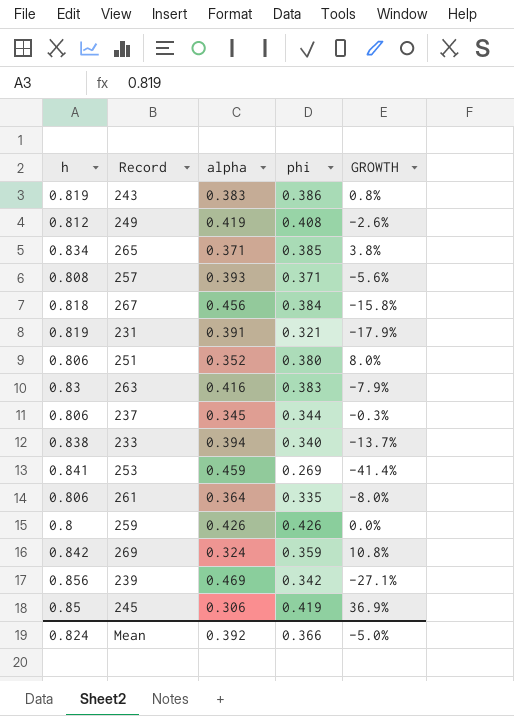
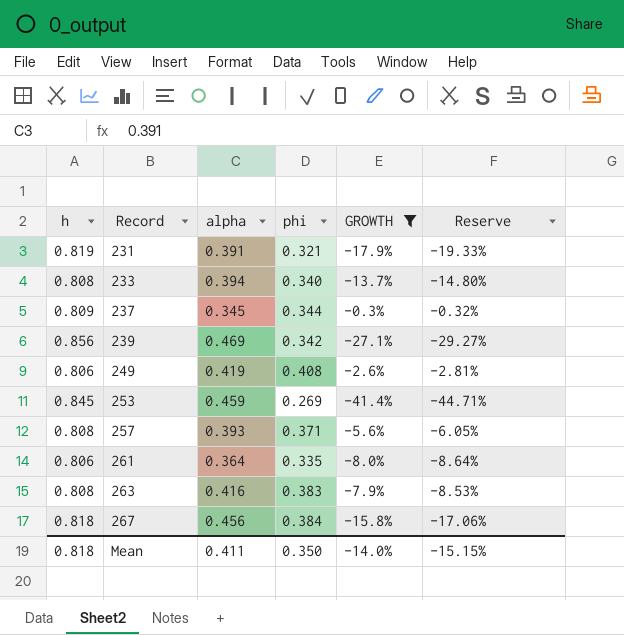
filter: none -> GROWTH <= -0.3%
row order: none -> Record ascending
column Reserve | formula: none -> [GROWTH] * 1.08
233 | h: 0.838 -> 0.808
237 | h: 0.806 -> 0.809
249 | h: 0.812 -> 0.806
253 | h: 0.841 -> 0.845
263 | h: 0.83 -> 0.808
Mean | h: 0.824 -> 0.818
Mean | alpha: 0.392 -> 0.411
Mean | phi: 0.366 -> 0.350
Mean | GROWTH: -5.0% -> -14.0%

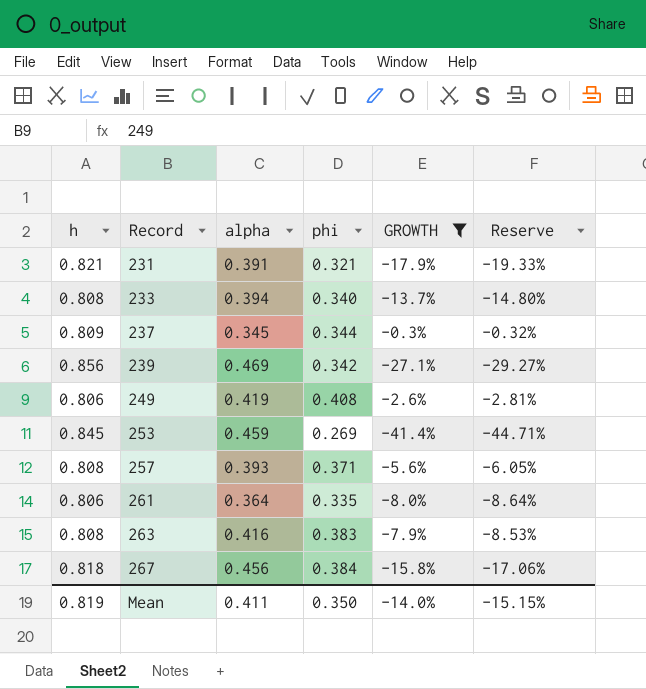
231 | h: 0.819 -> 0.821
Mean | h: 0.818 -> 0.819

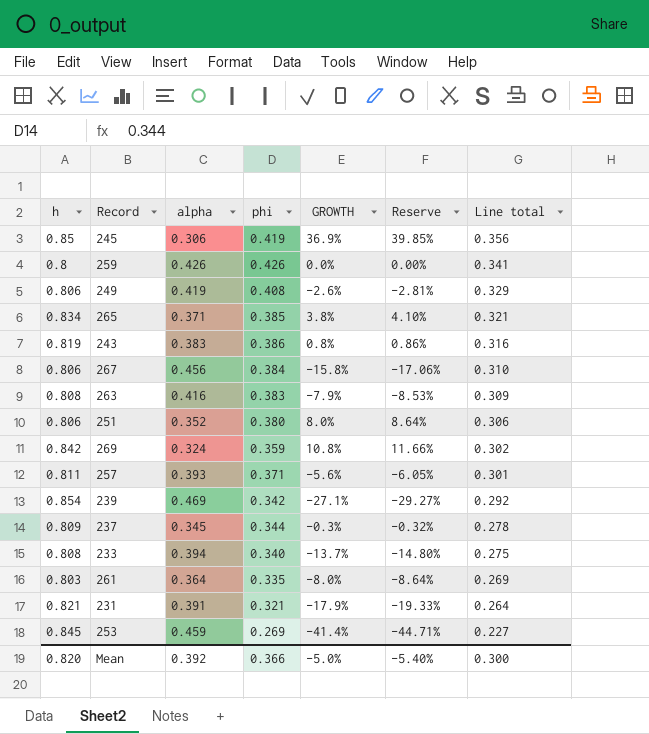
filter: GROWTH <= -0.3% -> none
row order: Record ascending -> Line total descending
column Line total | formula: none -> [h] * [phi]
267 | h: 0.818 -> 0.806
257 | h: 0.808 -> 0.811
239 | h: 0.856 -> 0.854
261 | h: 0.806 -> 0.803
Mean | h: 0.819 -> 0.820
Mean | alpha: 0.411 -> 0.392
Mean | phi: 0.350 -> 0.366
Mean | GROWTH: -14.0% -> -5.0%
Mean | Reserve: -15.15% -> -5.40%

